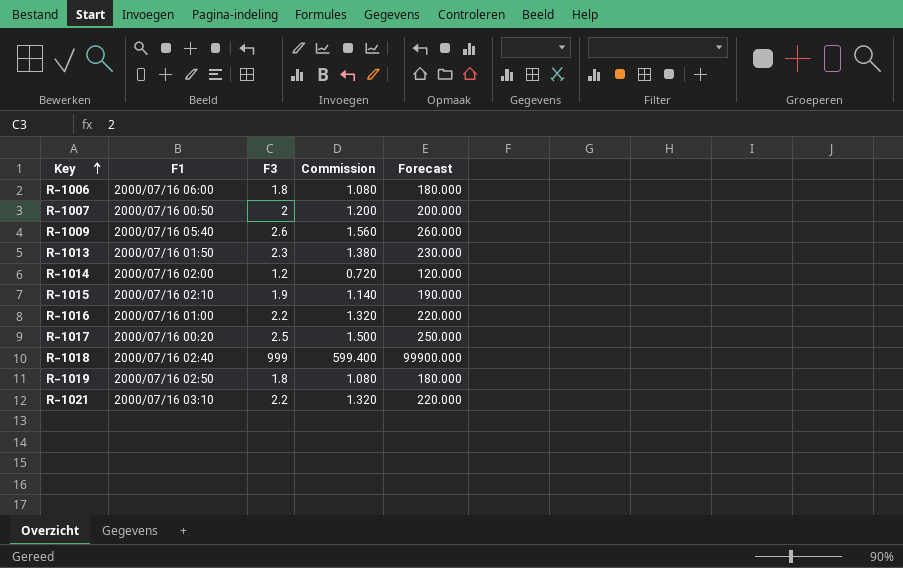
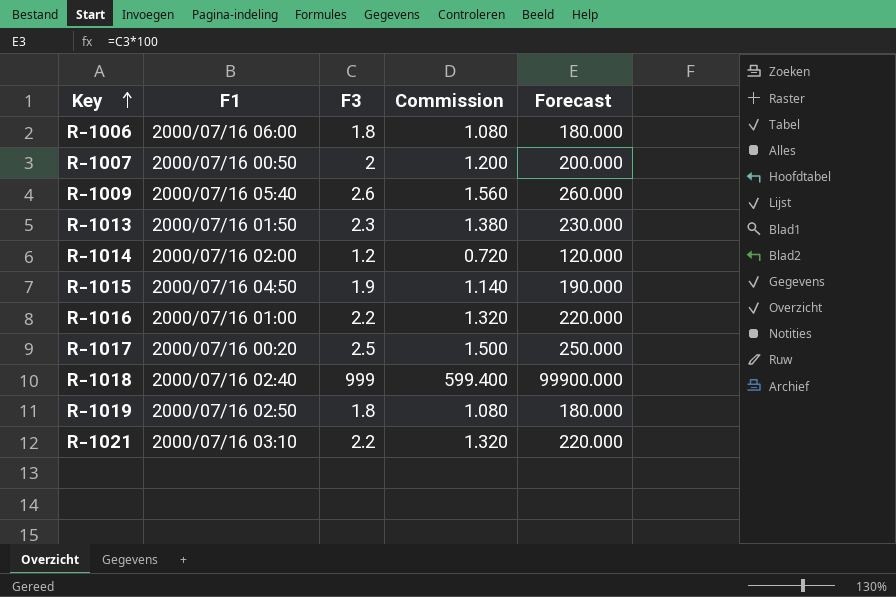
R-1015 | F1: 2000/07/16 02:10 -> 2000/07/16 04:50

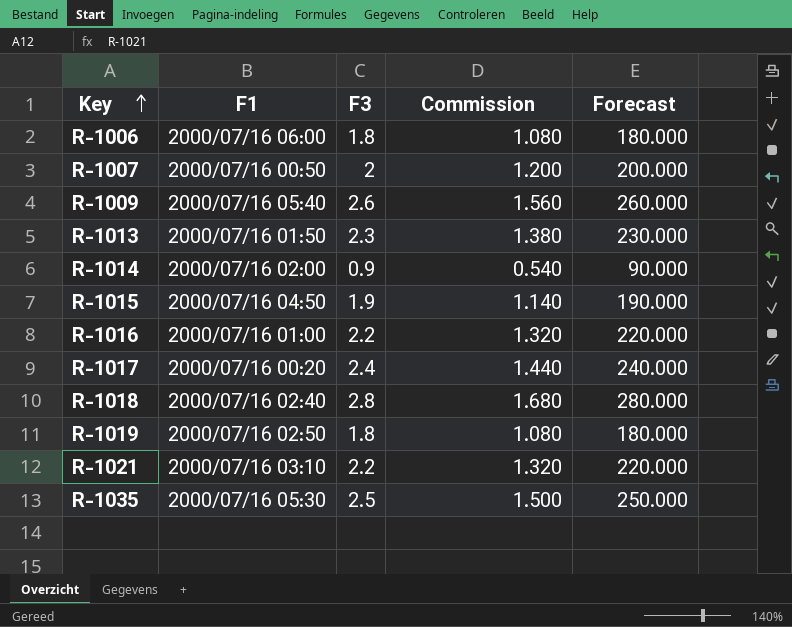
R-1014 | F3: 1.2 -> 0.9
R-1014 | Commission: 0.720 -> 0.540
R-1014 | Forecast: 120.000 -> 90.000
R-1017 | F3: 2.5 -> 2.4
R-1017 | Commission: 1.500 -> 1.440
R-1017 | Forecast: 250.000 -> 240.000
R-1018 | F3: 999 -> 2.8
R-1018 | Commission: 599.400 -> 1.680
R-1018 | Forecast: 99900.000 -> 280.000
row R-1035: none -> 2000/07/16 05:30 | 2.5 | 1.500 | 250.000

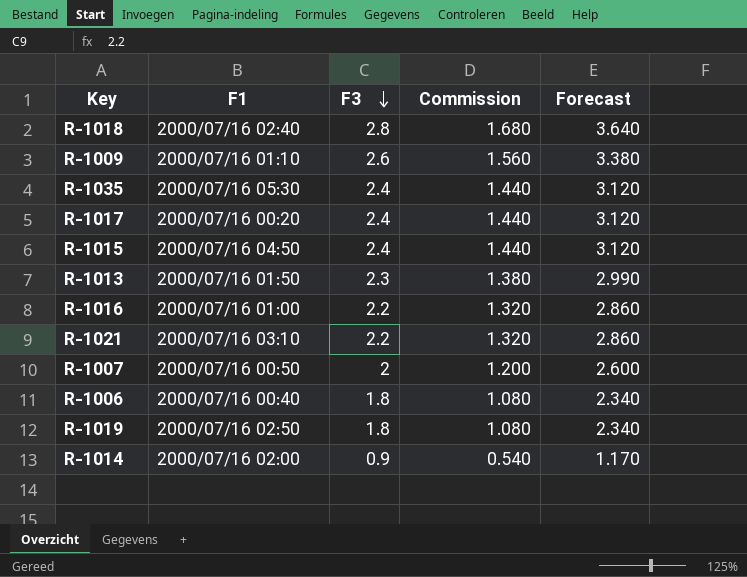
row order: Key ascending -> F3 descending
column Forecast | formula: [F3] * 100 -> [F3] * 1.3
R-1009 | F1: 2000/07/16 05:40 -> 2000/07/16 01:10
R-1035 | F3: 2.5 -> 2.4
R-1035 | Commission: 1.500 -> 1.440
R-1015 | F3: 1.9 -> 2.4
R-1015 | Commission: 1.140 -> 1.440
R-1006 | F1: 2000/07/16 06:00 -> 2000/07/16 00:40

